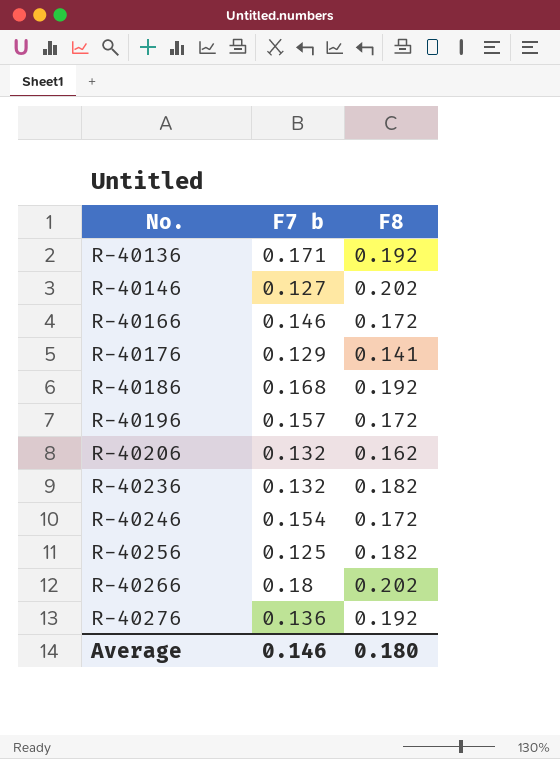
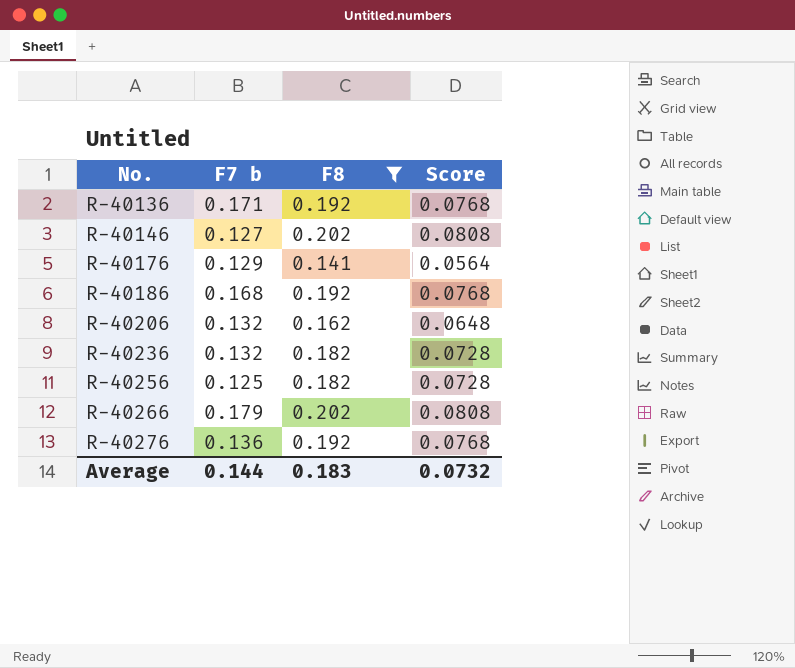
filter: none -> F8 != 0.172
column Score | formula: none -> [F8] * 0.4
R-40266 | F7 b: 0.18 -> 0.179
Average | F7 b: 0.146 -> 0.144
Average | F8: 0.180 -> 0.183

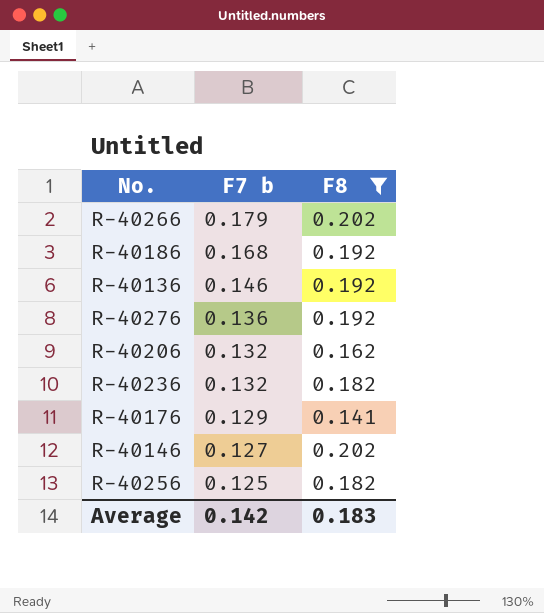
row order: No. ascending -> F7 b descending
column Score | formula: [F8] * 0.4 -> none
R-40136 | F7 b: 0.171 -> 0.146
Average | F7 b: 0.144 -> 0.142

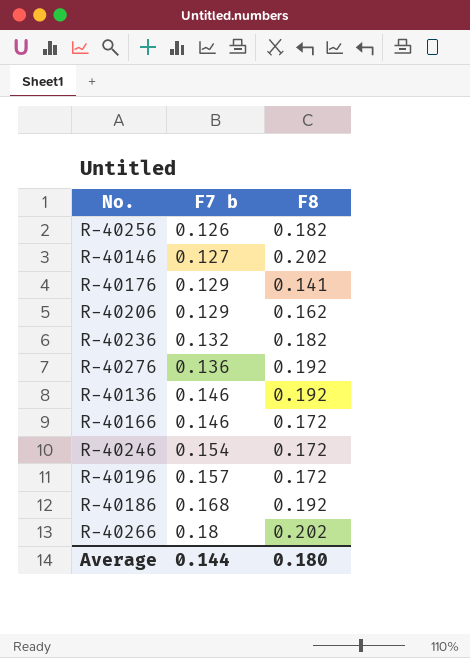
filter: F8 != 0.172 -> none
row order: F7 b descending -> F7 b ascending
R-40256 | F7 b: 0.125 -> 0.126
R-40206 | F7 b: 0.132 -> 0.129
R-40266 | F7 b: 0.179 -> 0.18
Average | F7 b: 0.142 -> 0.144
Average | F8: 0.183 -> 0.180

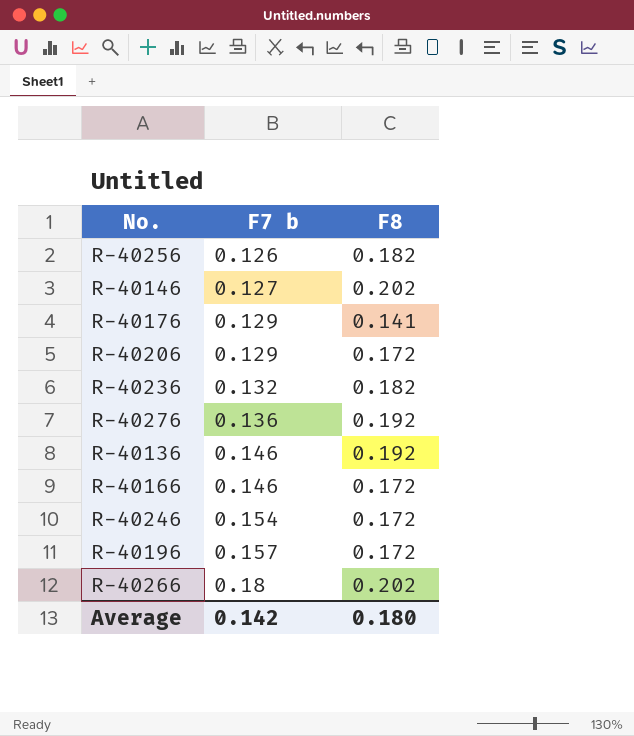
row R-40186: 0.168 | 0.192 -> none
R-40206 | F8: 0.162 -> 0.172
Average | F7 b: 0.144 -> 0.142

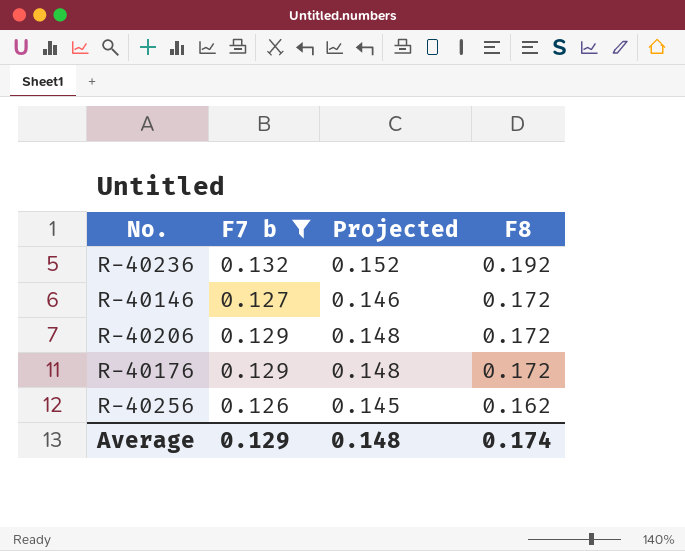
filter: none -> F7 b <= 0.132
row order: F7 b ascending -> F8 descending
column Projected | formula: none -> [F7 b] * 1.15
R-40236 | F8: 0.182 -> 0.192
R-40146 | F8: 0.202 -> 0.172
R-40176 | F8: 0.141 -> 0.172
R-40256 | F8: 0.182 -> 0.162
Average | F7 b: 0.142 -> 0.129
Average | F8: 0.180 -> 0.174

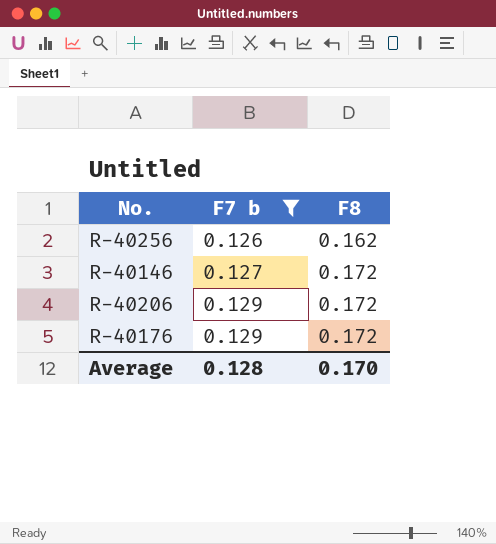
row order: F8 descending -> F7 b ascending
column Projected | formula: [F7 b] * 1.15 -> none
row R-40236: 0.132 | 0.152 | 0.192 -> none
Average | F7 b: 0.129 -> 0.128
Average | F8: 0.174 -> 0.170

